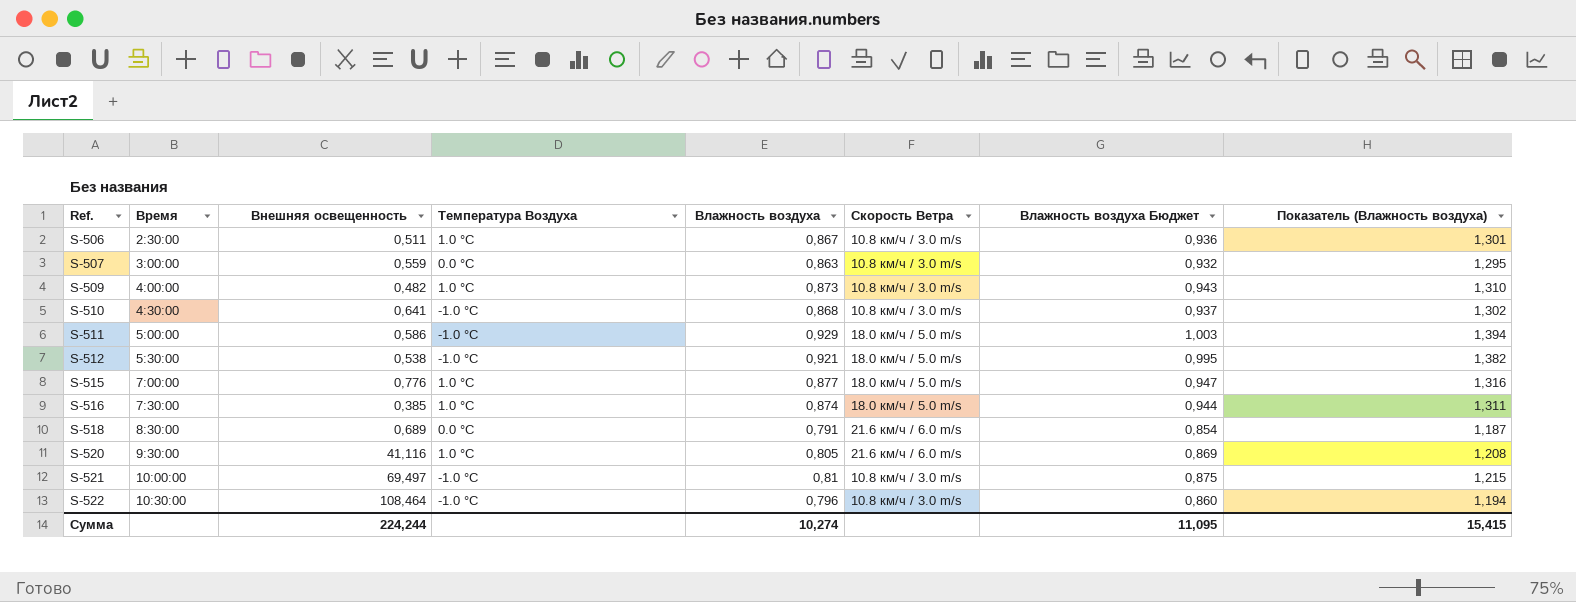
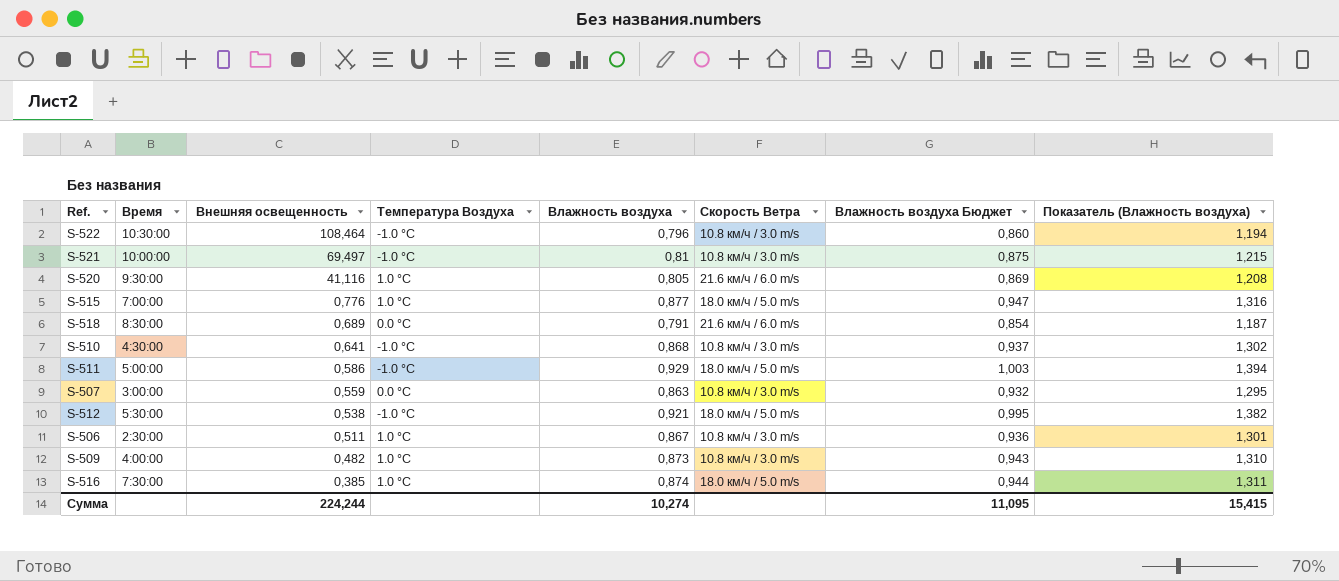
row order: Ref. ascending -> Внешняя освещенность descending

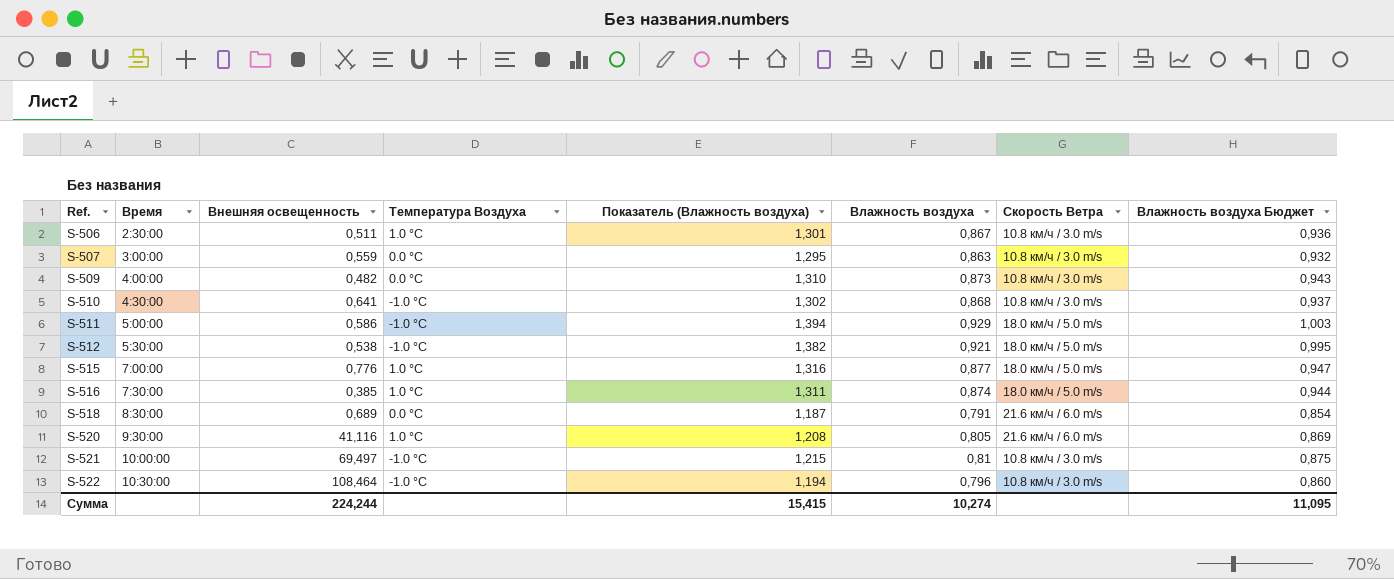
row order: Внешняя освещенность descending -> Ref. ascending
column Показатель (Влажность воздуха) | position: 8 -> 5
S-509 | Температура Воздуха: 1.0 °C -> 0.0 °C

